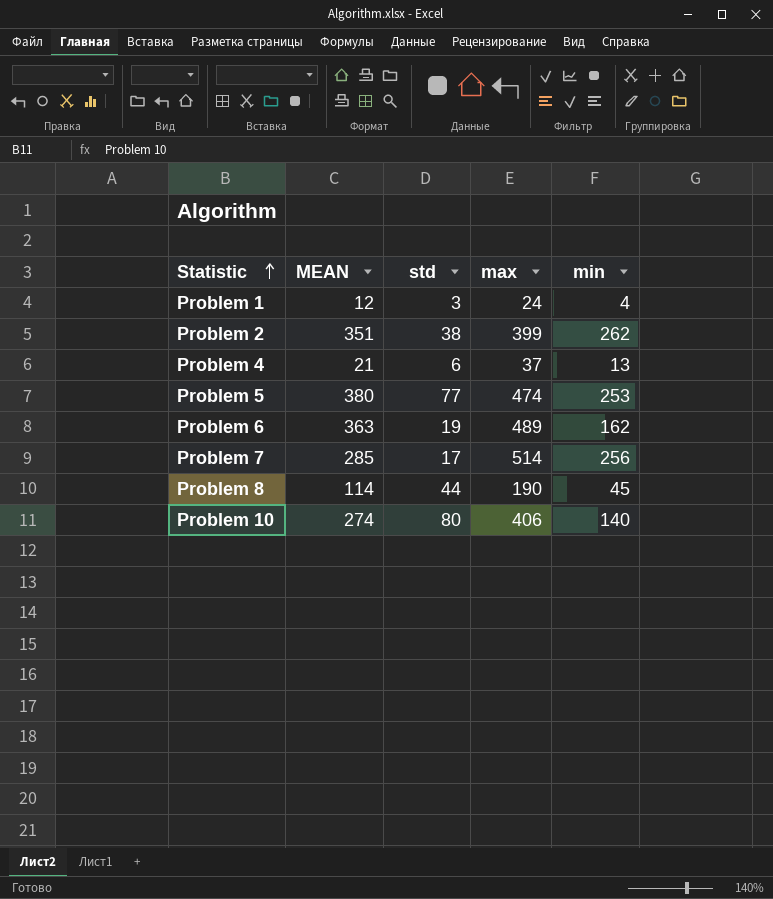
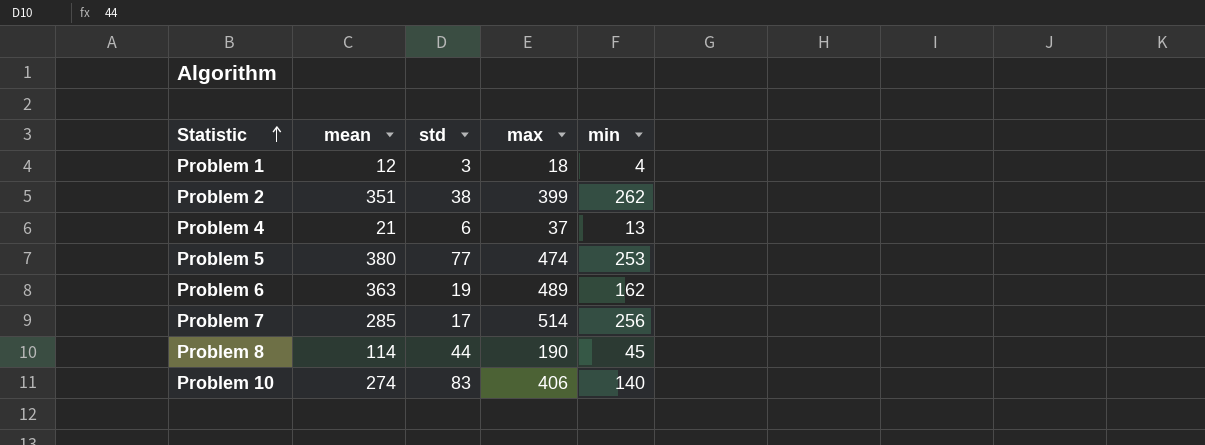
column name: MEAN -> mean
Problem 1 | max: 24 -> 18
Problem 10 | std: 80 -> 83

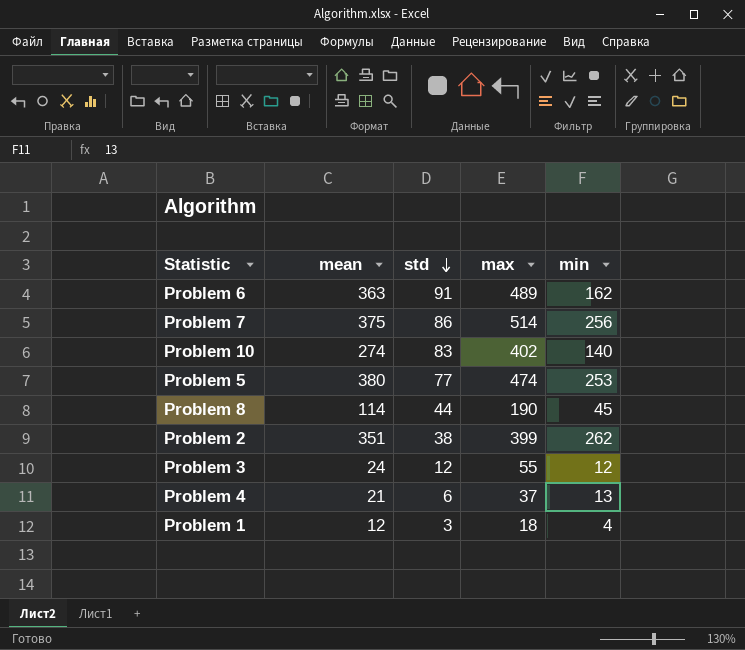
row order: Statistic ascending -> std descending
Problem 6 | std: 19 -> 91
Problem 7 | mean: 285 -> 375
Problem 7 | std: 17 -> 86
Problem 10 | max: 406 -> 402
row Problem 3: none -> 24 | 12 | 55 | 12

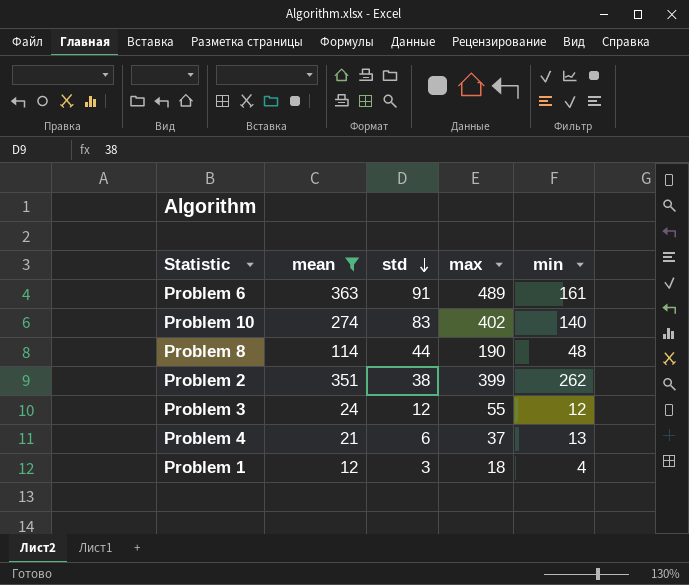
filter: none -> mean <= 363
Problem 6 | min: 162 -> 161
Problem 8 | min: 45 -> 48

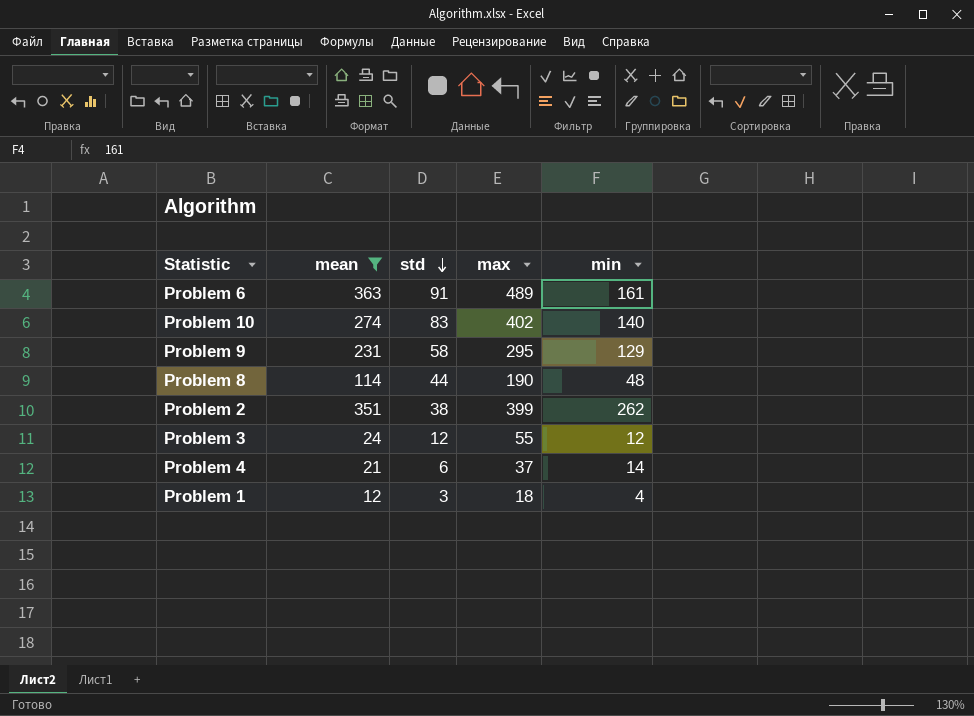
row Problem 9: none -> 231 | 58 | 295 | 129
Problem 4 | min: 13 -> 14

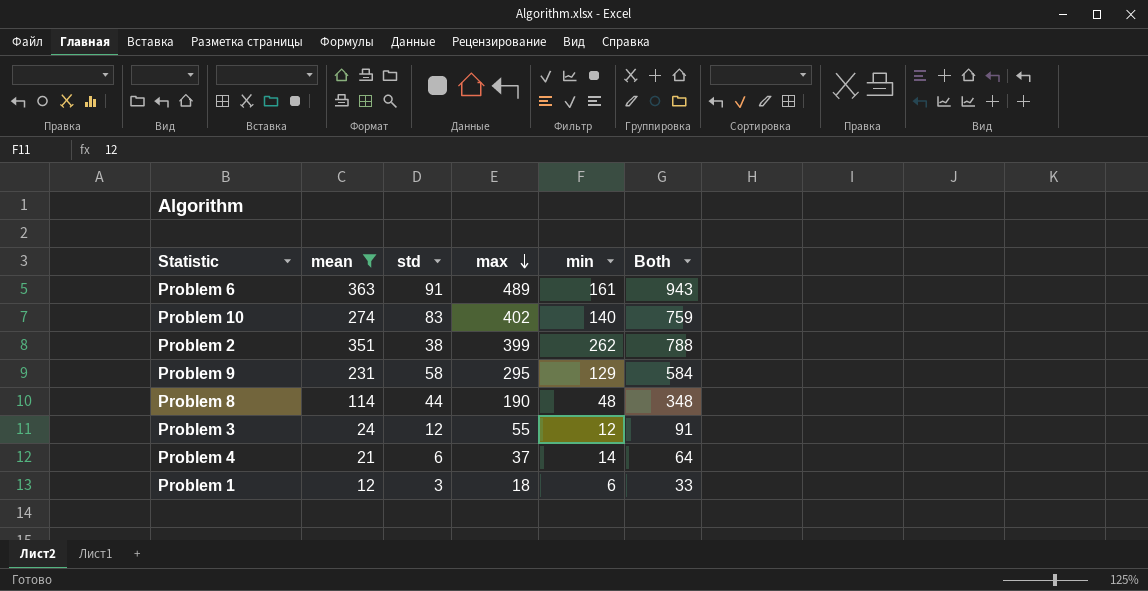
row order: std descending -> max descending
column Both | formula: none -> [mean] + [std] + [max]
Problem 1 | min: 4 -> 6

